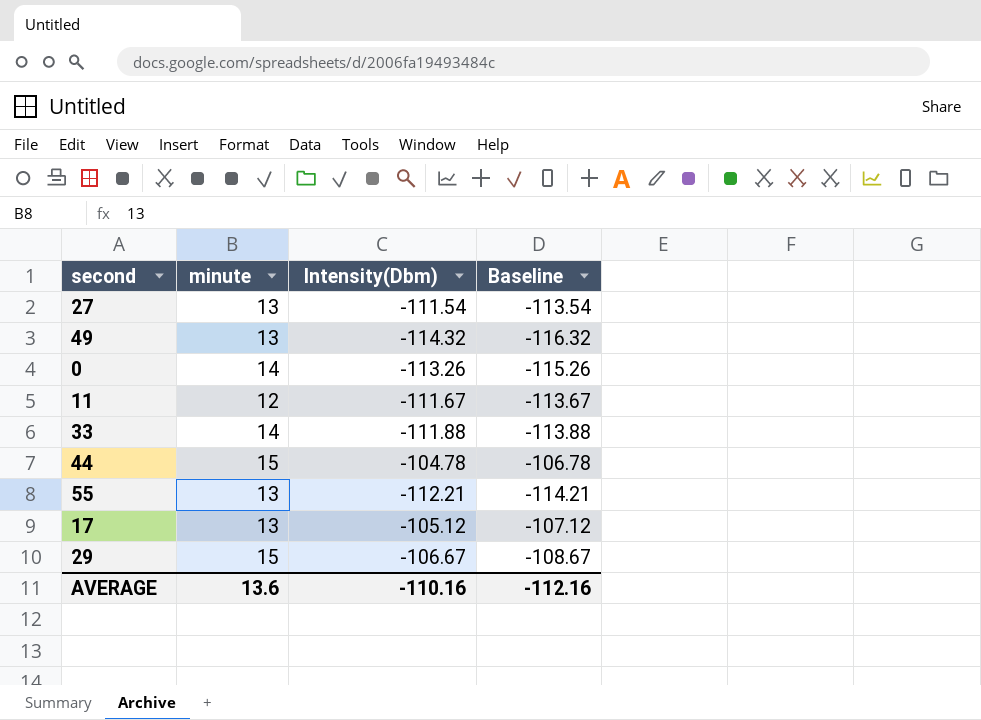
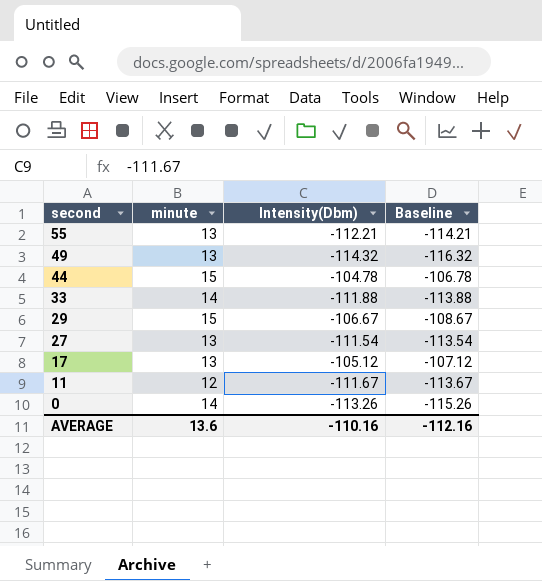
row order: none -> second descending

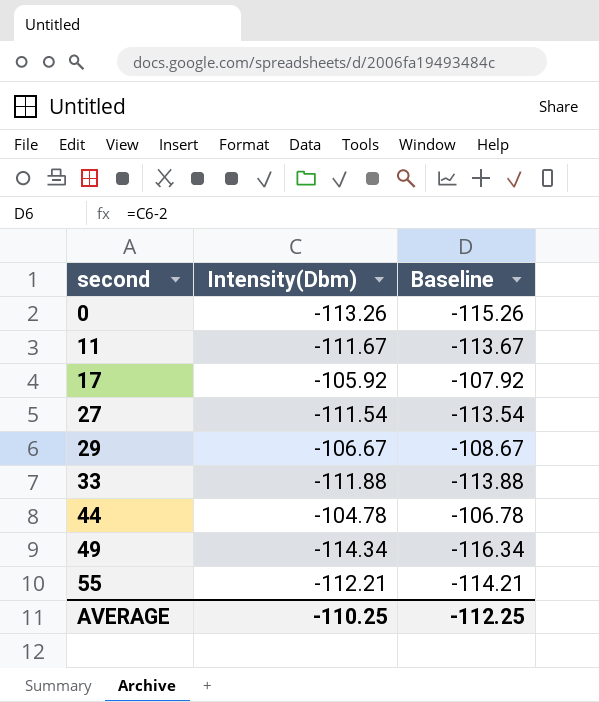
row order: second descending -> second ascending
column minute | position: 2 -> none
17 | Intensity(Dbm): -105.12 -> -105.92
17 | Baseline: -107.12 -> -107.92
49 | Intensity(Dbm): -114.32 -> -114.34
49 | Baseline: -116.32 -> -116.34
AVERAGE | Intensity(Dbm): -110.16 -> -110.25
AVERAGE | Baseline: -112.16 -> -112.25

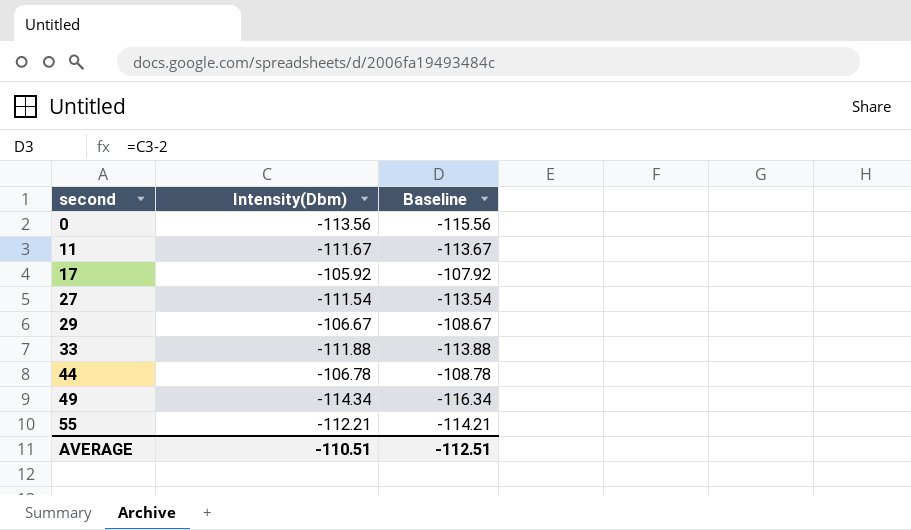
0 | Intensity(Dbm): -113.26 -> -113.56
0 | Baseline: -115.26 -> -115.56
44 | Intensity(Dbm): -104.78 -> -106.78
44 | Baseline: -106.78 -> -108.78
AVERAGE | Intensity(Dbm): -110.25 -> -110.51
AVERAGE | Baseline: -112.25 -> -112.51

